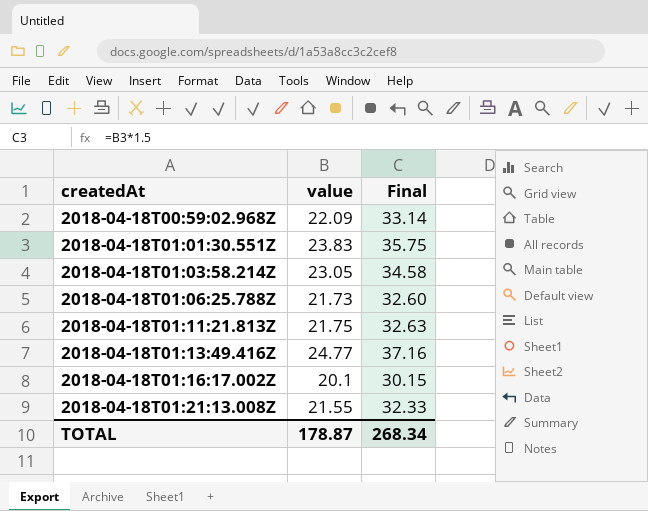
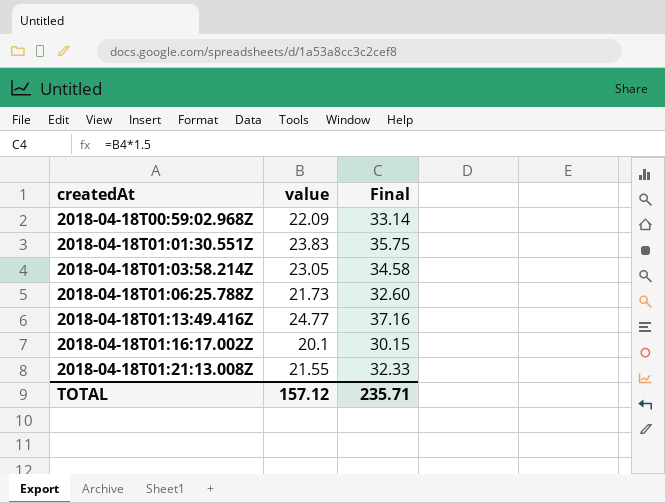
row 2018-04-18T01:11:21.813Z: 21.75 | 32.63 -> none
TOTAL | value: 178.87 -> 157.12
TOTAL | Final: 268.34 -> 235.71

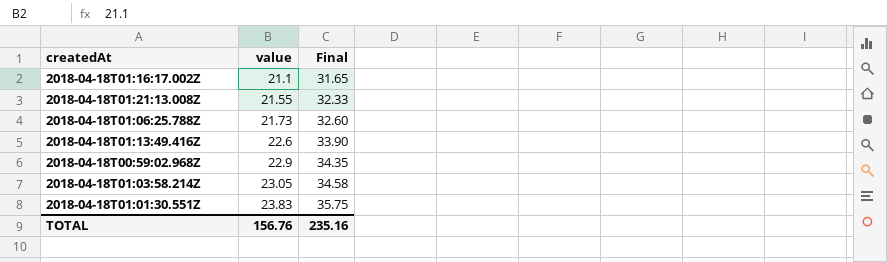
row order: createdAt ascending -> value ascending
2018-04-18T01:16:17.002Z | value: 20.1 -> 21.1
2018-04-18T01:16:17.002Z | Final: 30.15 -> 31.65
2018-04-18T01:13:49.416Z | value: 24.77 -> 22.6
2018-04-18T01:13:49.416Z | Final: 37.16 -> 33.90
2018-04-18T00:59:02.968Z | value: 22.09 -> 22.9
2018-04-18T00:59:02.968Z | Final: 33.14 -> 34.35
TOTAL | value: 157.12 -> 156.76
TOTAL | Final: 235.71 -> 235.16

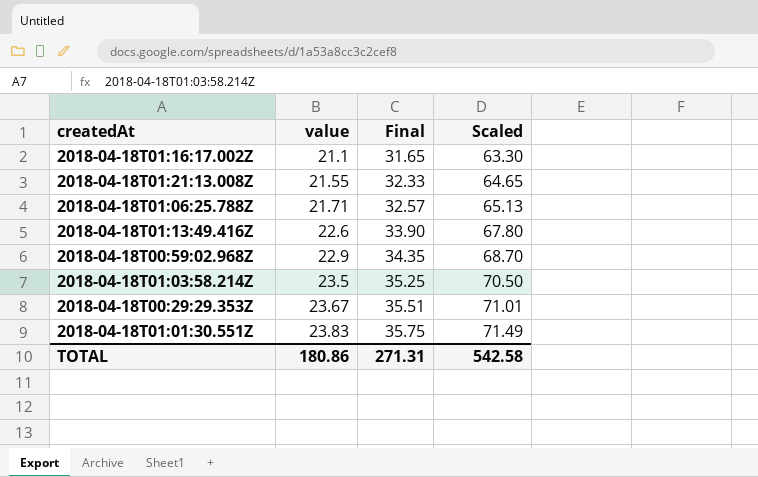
column Scaled | formula: none -> [value] * 3
2018-04-18T01:06:25.788Z | value: 21.73 -> 21.71
2018-04-18T01:06:25.788Z | Final: 32.60 -> 32.57
2018-04-18T01:03:58.214Z | value: 23.05 -> 23.5
2018-04-18T01:03:58.214Z | Final: 34.58 -> 35.25
row 2018-04-18T00:29:29.353Z: none -> 23.67 | 35.51 | 71.01
TOTAL | value: 156.76 -> 180.86
TOTAL | Final: 235.16 -> 271.31

